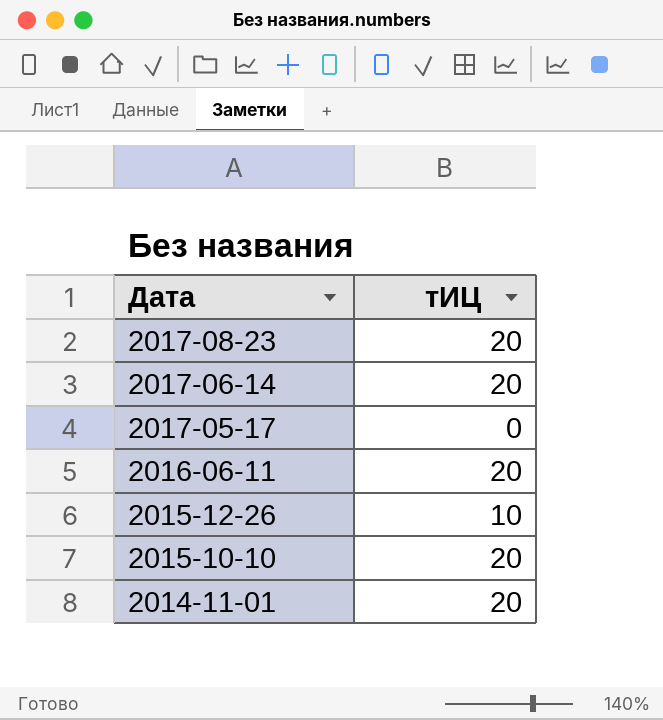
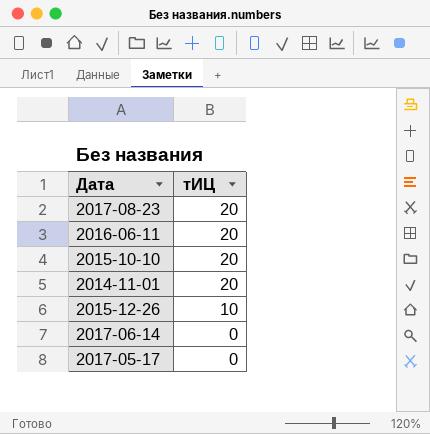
row order: Дата descending -> тИЦ descending
2017-06-14 | тИЦ: 20 -> 0

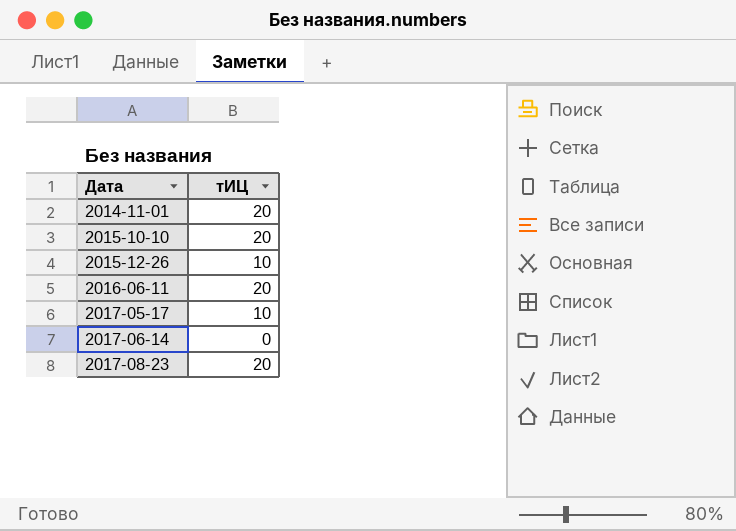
row order: тИЦ descending -> Дата ascending
2017-05-17 | тИЦ: 0 -> 10

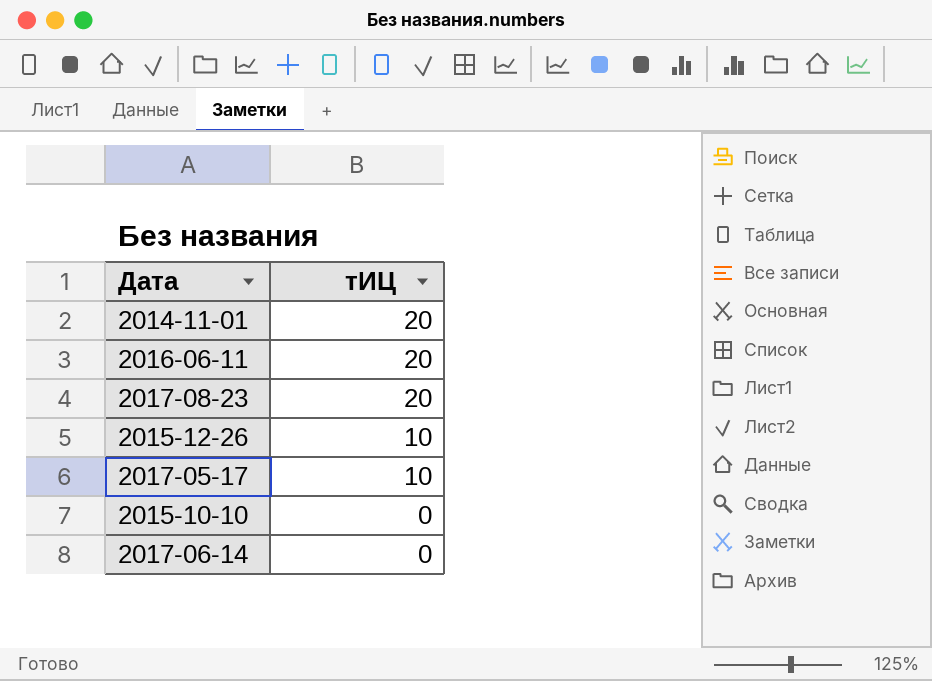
row order: Дата ascending -> тИЦ descending
2015-10-10 | тИЦ: 20 -> 0

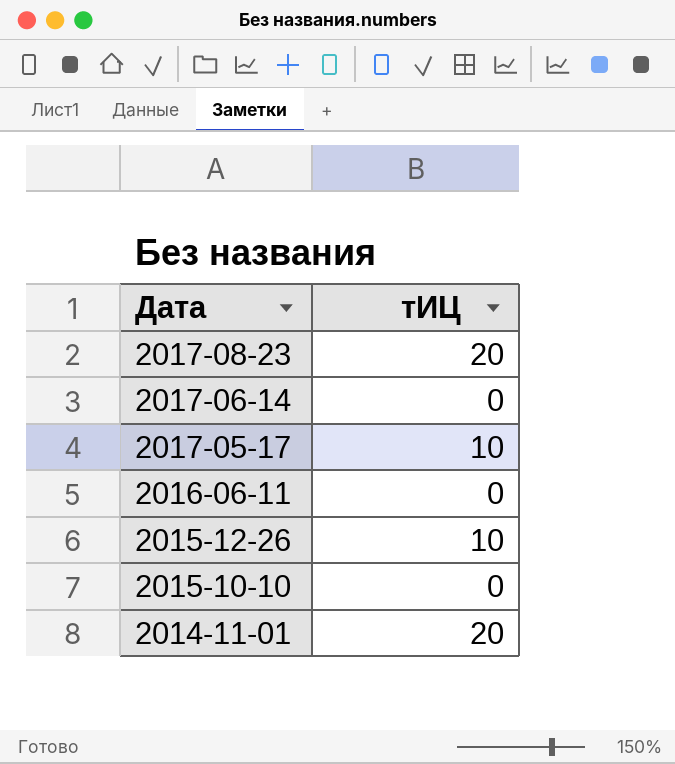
row order: тИЦ descending -> Дата descending
2016-06-11 | тИЦ: 20 -> 0

